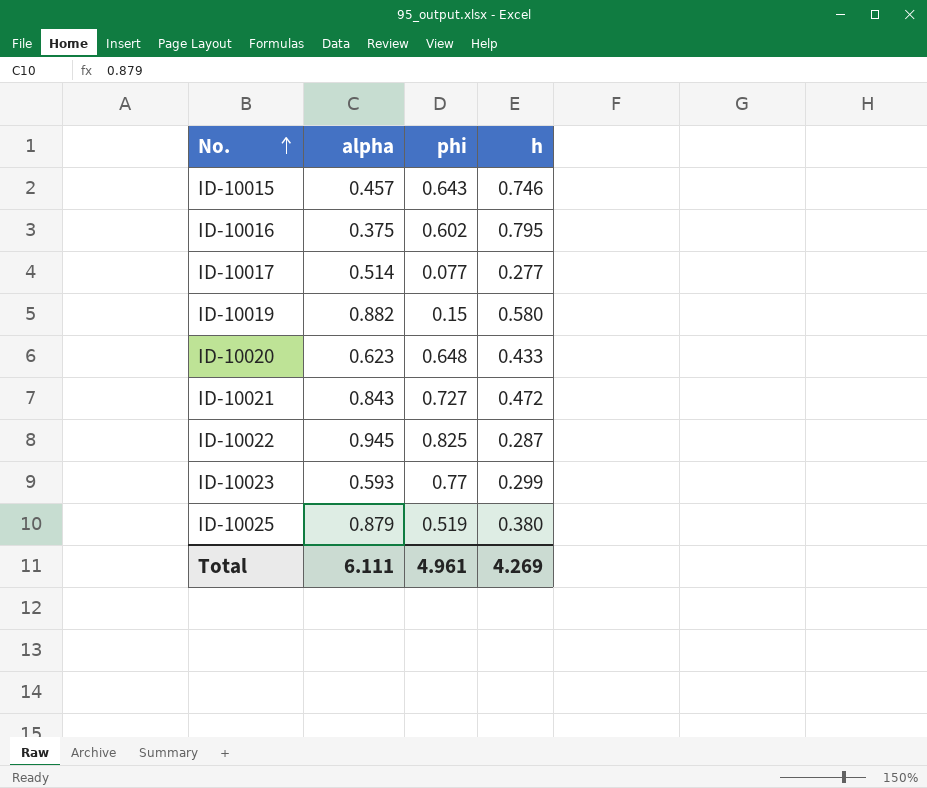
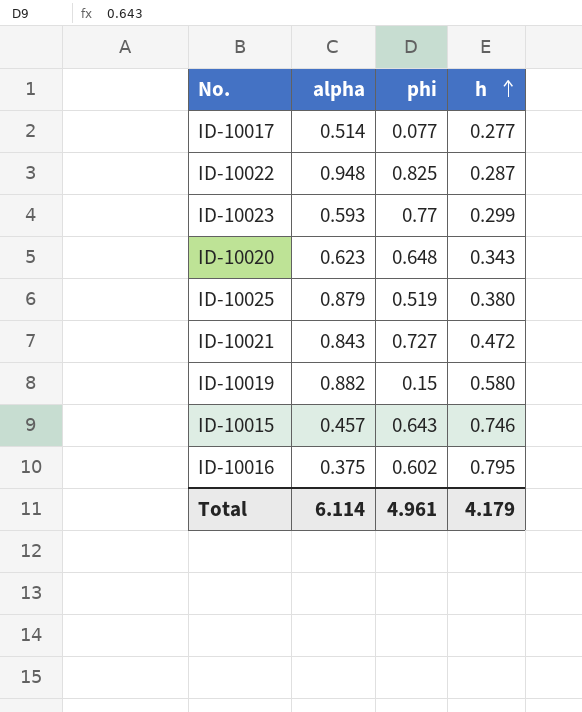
row order: No. ascending -> h ascending
ID-10022 | alpha: 0.945 -> 0.948
ID-10020 | h: 0.433 -> 0.343
Total | alpha: 6.111 -> 6.114
Total | h: 4.269 -> 4.179

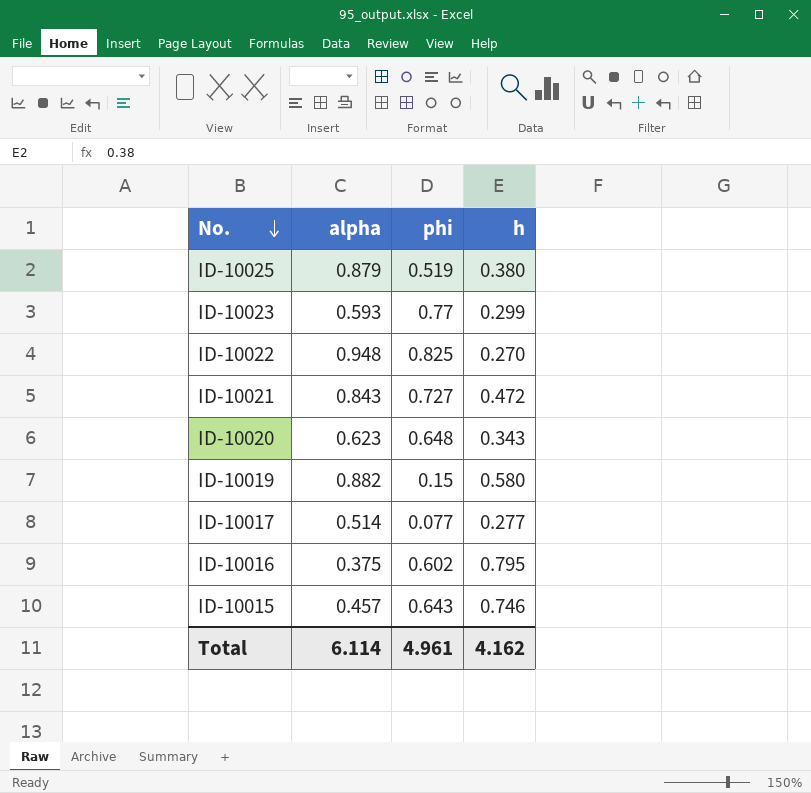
row order: h ascending -> No. descending
ID-10022 | h: 0.287 -> 0.270
Total | h: 4.179 -> 4.162

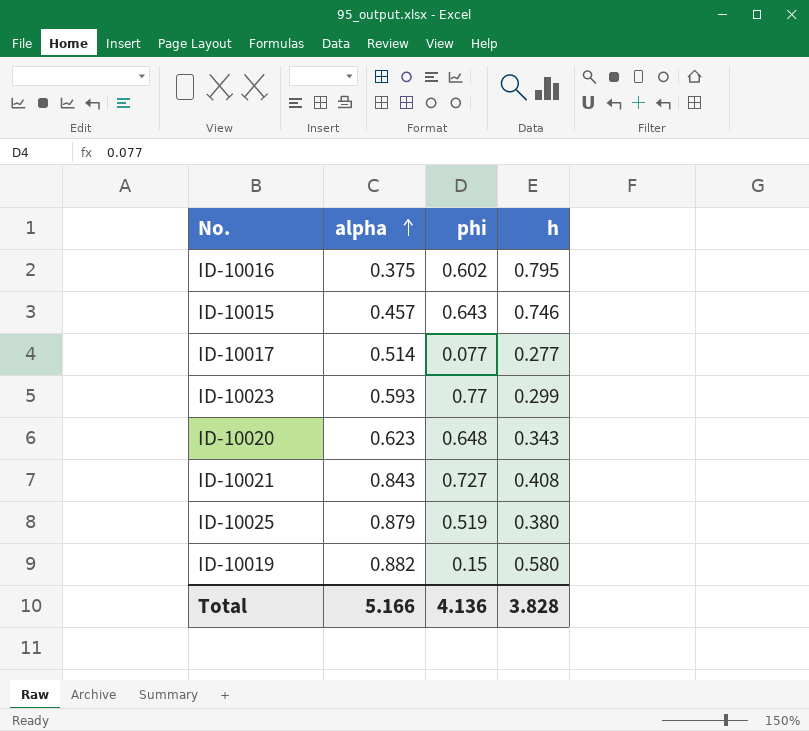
row order: No. descending -> alpha ascending
row ID-10022: 0.948 | 0.825 | 0.270 -> none
ID-10021 | h: 0.472 -> 0.408
Total | alpha: 6.114 -> 5.166
Total | phi: 4.961 -> 4.136
Total | h: 4.162 -> 3.828

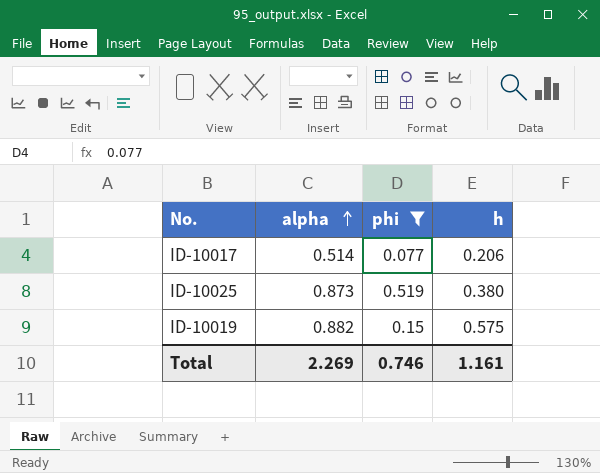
filter: none -> phi <= 0.519
ID-10017 | h: 0.277 -> 0.206
ID-10025 | alpha: 0.879 -> 0.873
ID-10019 | h: 0.580 -> 0.575
Total | alpha: 5.166 -> 2.269
Total | phi: 4.136 -> 0.746
Total | h: 3.828 -> 1.161

